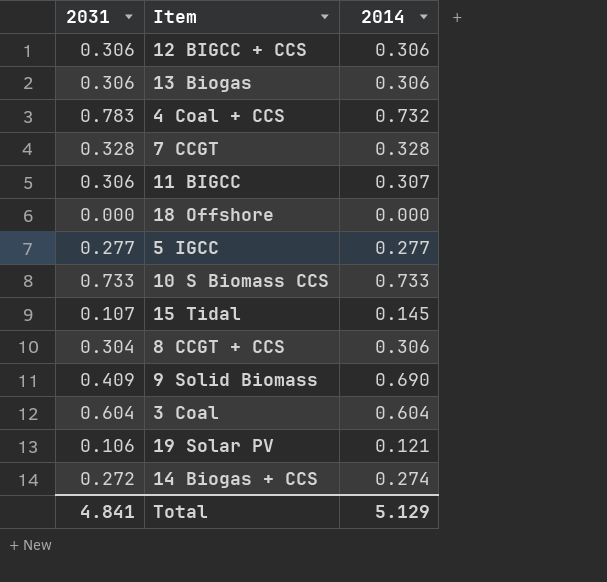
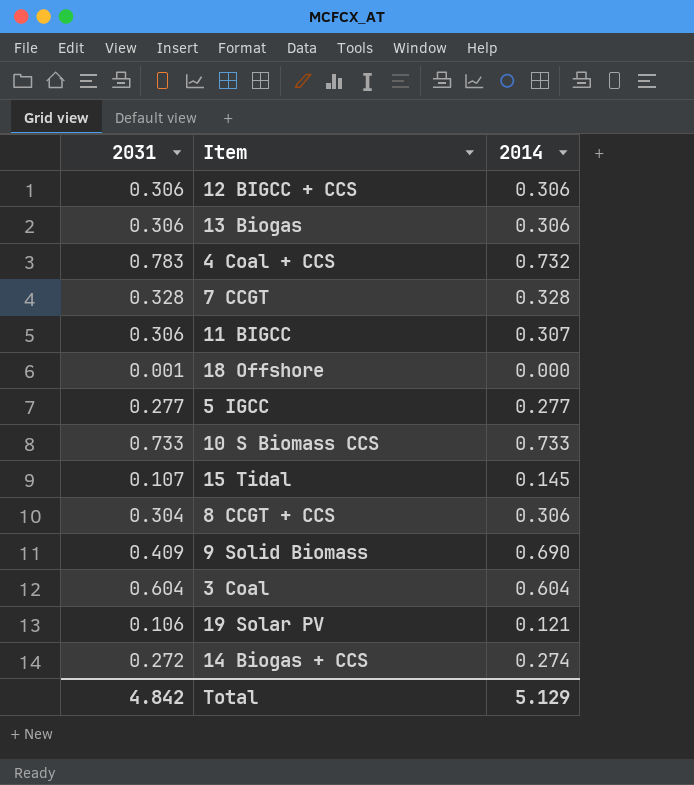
18 Offshore | 2031: 0.000 -> 0.001
Total | 2031: 4.841 -> 4.842

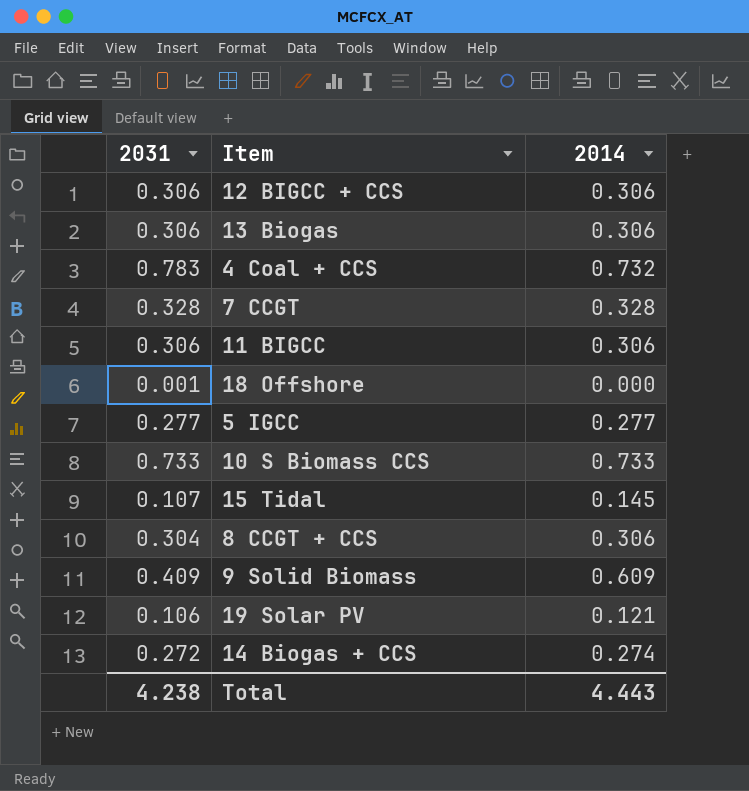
row 3 Coal: 0.604 | 0.604 -> none
11 BIGCC | 2014: 0.307 -> 0.306
9 Solid Biomass | 2014: 0.690 -> 0.609
Total | 2031: 4.842 -> 4.238
Total | 2014: 5.129 -> 4.443

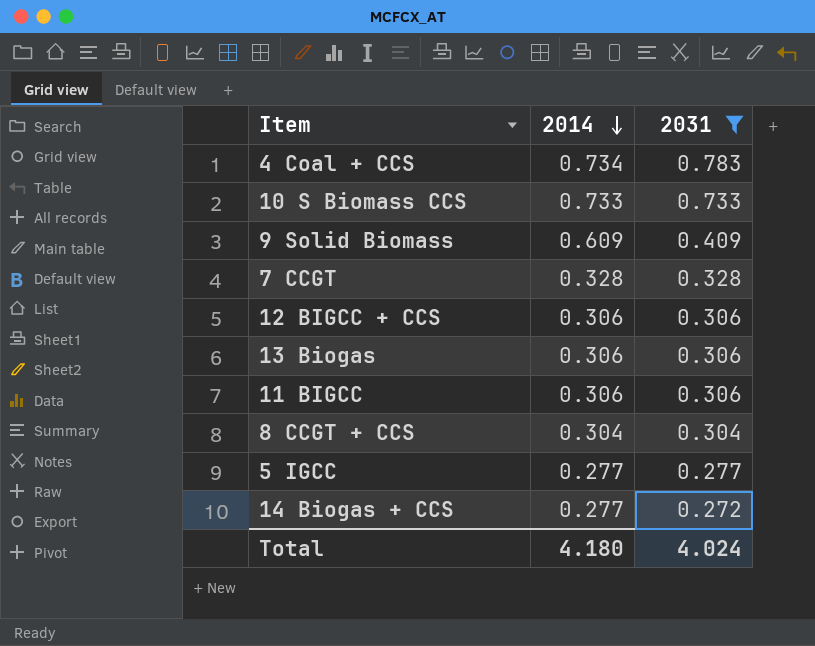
filter: none -> 2031 >= 0.272
row order: none -> 2014 descending
column 2031 | position: 1 -> 3
4 Coal + CCS | 2014: 0.732 -> 0.734
8 CCGT + CCS | 2014: 0.306 -> 0.304
14 Biogas + CCS | 2014: 0.274 -> 0.277
Total | 2014: 4.443 -> 4.180
Total | 2031: 4.238 -> 4.024

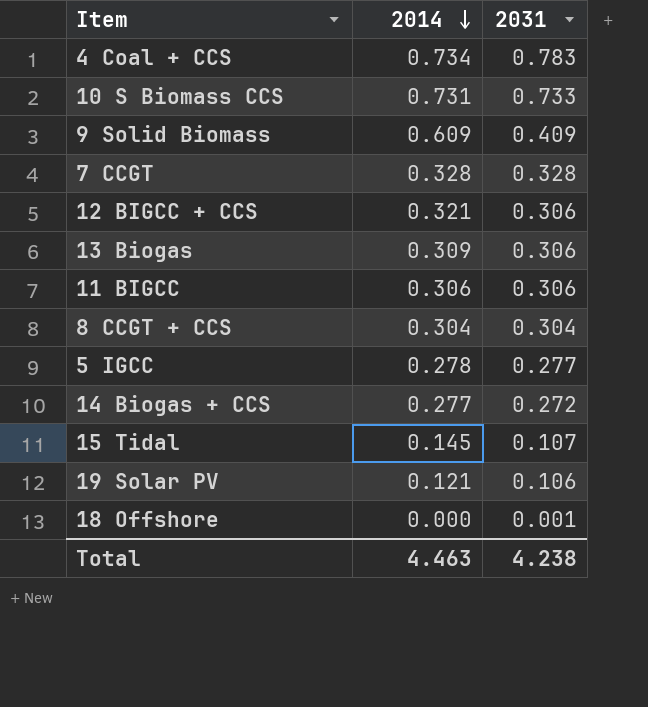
filter: 2031 >= 0.272 -> none
10 S Biomass CCS | 2014: 0.733 -> 0.731
12 BIGCC + CCS | 2014: 0.306 -> 0.321
13 Biogas | 2014: 0.306 -> 0.309
5 IGCC | 2014: 0.277 -> 0.278
Total | 2014: 4.180 -> 4.463
Total | 2031: 4.024 -> 4.238

